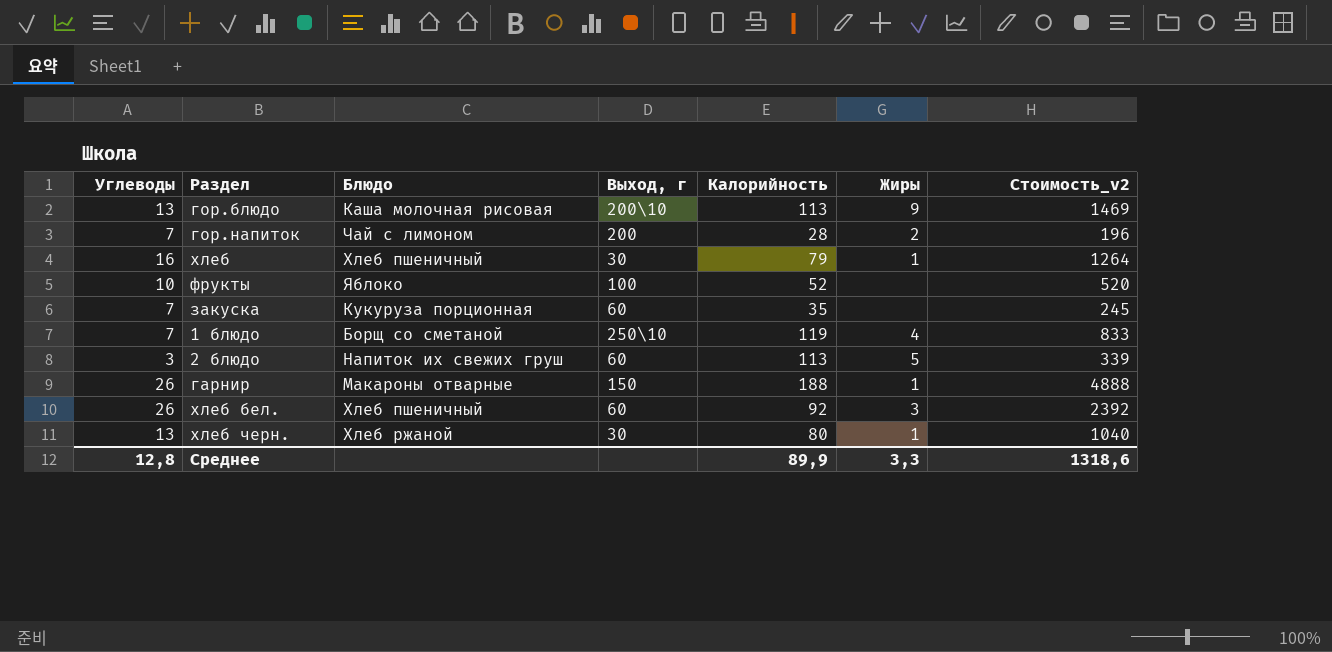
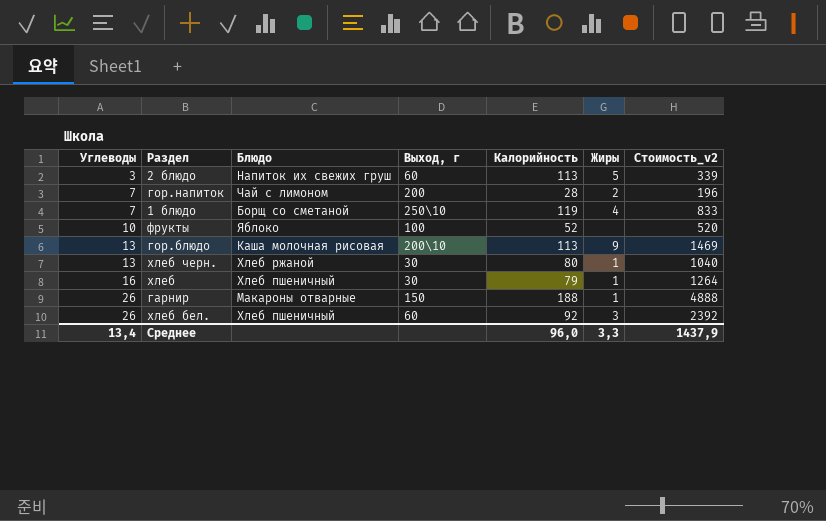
row order: none -> Углеводы ascending
row закуска: 7 | Кукуруза порционная | 60 | 35 | none | 245 -> none
Среднее | Углеводы: 12,8 -> 13,4
Среднее | Калорийность: 89,9 -> 96,0
Среднее | Стоимость_v2: 1318,6 -> 1437,9

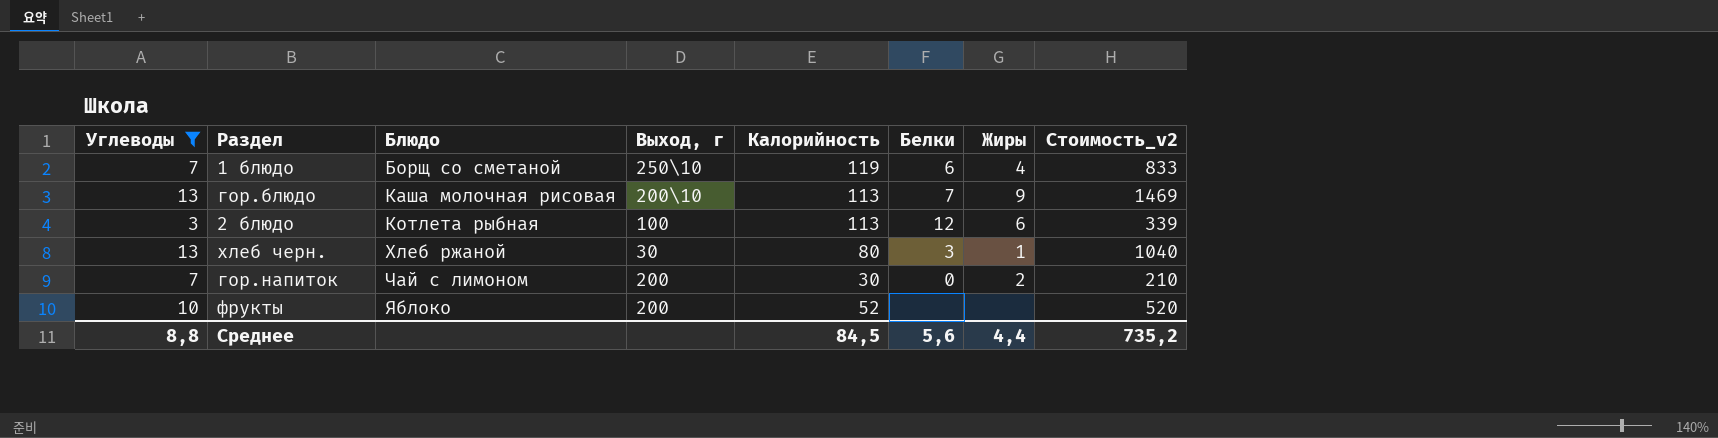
filter: none -> Углеводы <= 13
row order: Углеводы ascending -> Блюдо ascending
column Белки | position: none -> 6
2 блюдо | Блюдо: Напиток их свежих груш -> Котлета рыбная
2 блюдо | Выход, г: 60 -> 100
2 блюдо | Жиры: 5 -> 6
гор.напиток | Калорийность: 28 -> 30
гор.напиток | Стоимость_v2: 196 -> 210
фрукты | Выход, г: 100 -> 200
Среднее | Углеводы: 13,4 -> 8,8
Среднее | Калорийность: 96,0 -> 84,5
Среднее | Жиры: 3,3 -> 4,4
Среднее | Стоимость_v2: 1437,9 -> 735,2

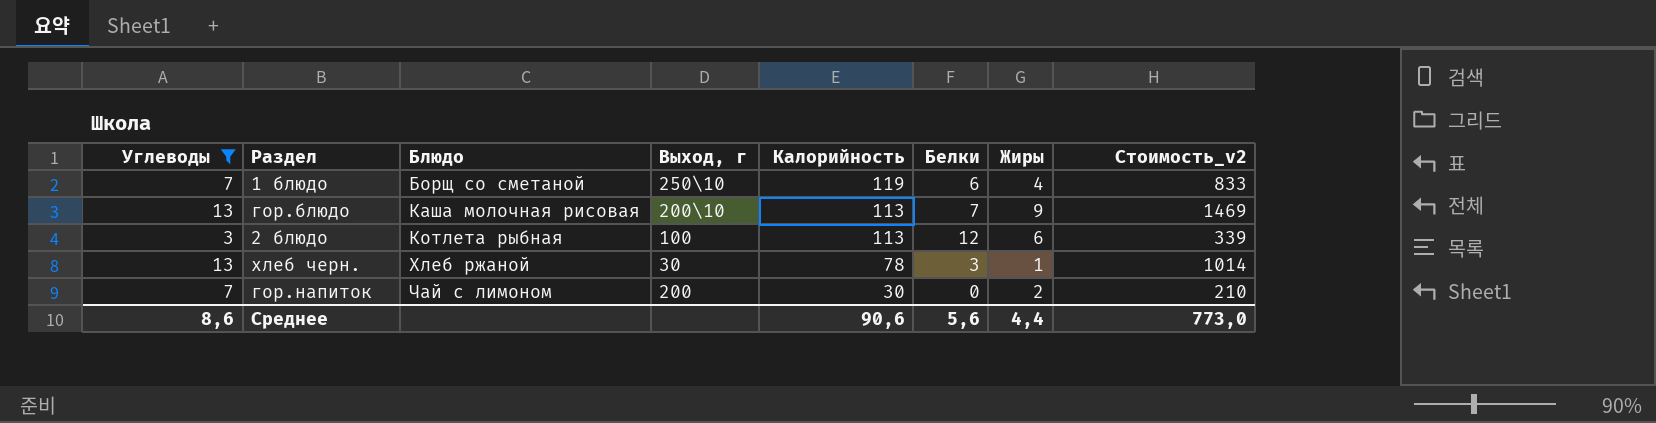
row фрукты: 10 | Яблоко | 200 | 52 | none | none | 520 -> none
хлеб черн. | Калорийность: 80 -> 78
хлеб черн. | Стоимость_v2: 1040 -> 1014
Среднее | Углеводы: 8,8 -> 8,6
Среднее | Калорийность: 84,5 -> 90,6
Среднее | Стоимость_v2: 735,2 -> 773,0

